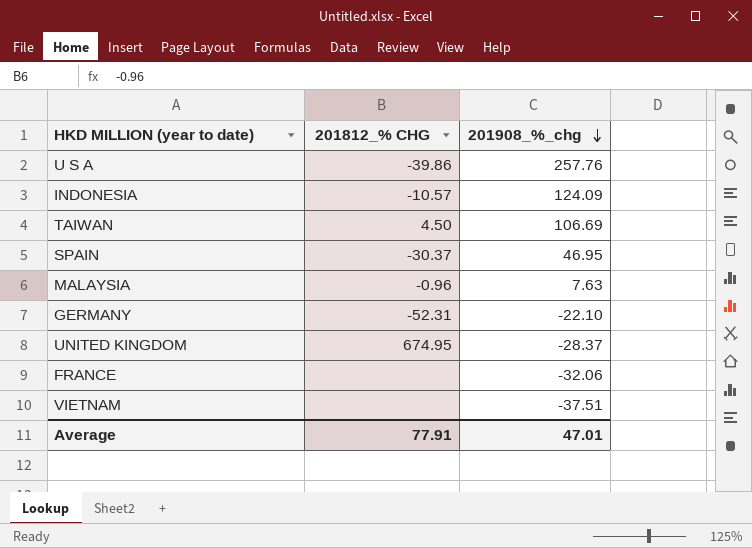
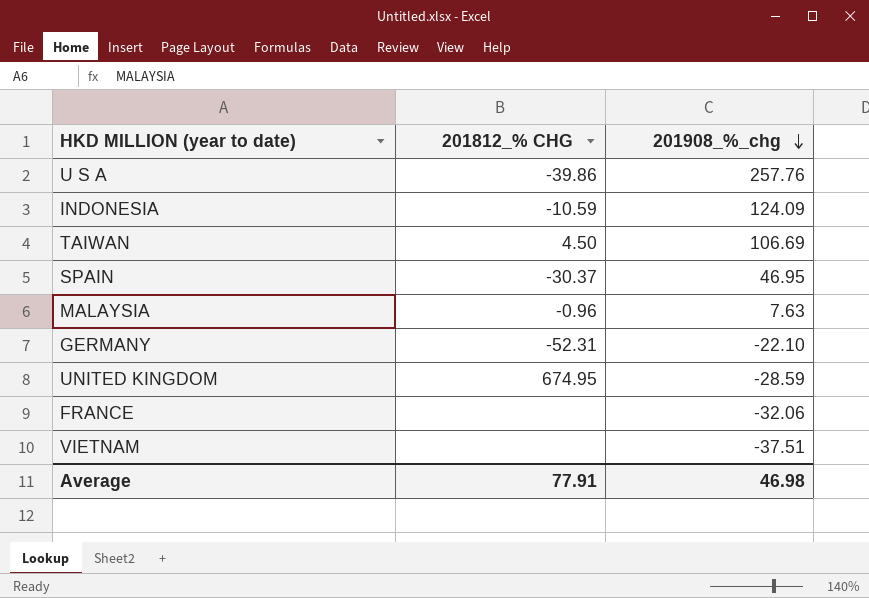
INDONESIA | 201812_% CHG: -10.57 -> -10.59
UNITED KINGDOM | 201908_%_chg: -28.37 -> -28.59
Average | 201908_%_chg: 47.01 -> 46.98

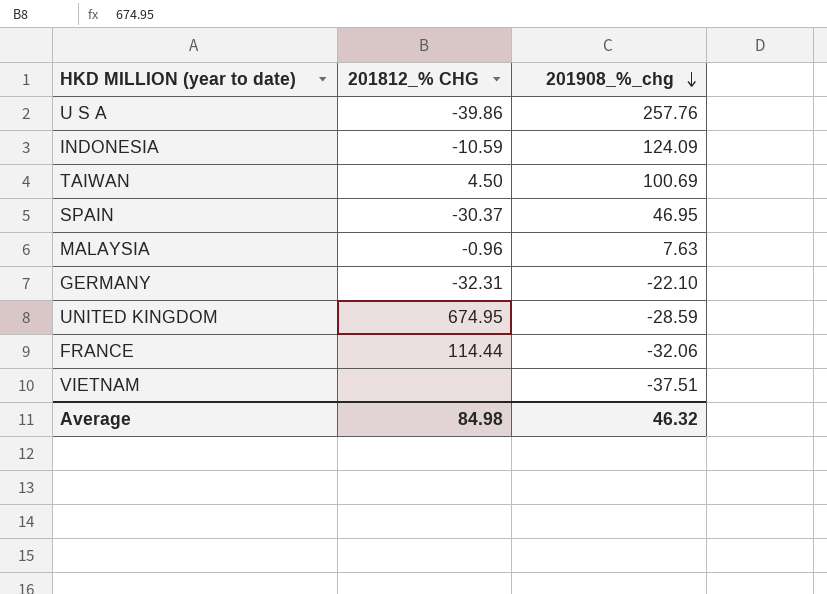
TAIWAN | 201908_%_chg: 106.69 -> 100.69
GERMANY | 201812_% CHG: -52.31 -> -32.31
FRANCE | 201812_% CHG: none -> 114.44
Average | 201812_% CHG: 77.91 -> 84.98
Average | 201908_%_chg: 46.98 -> 46.32

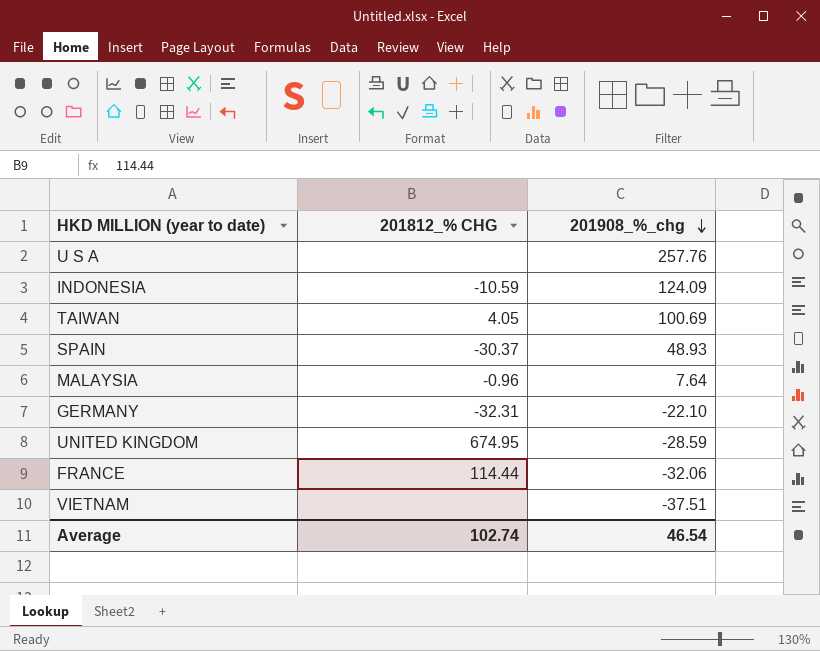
U S A | 201812_% CHG: -39.86 -> none
TAIWAN | 201812_% CHG: 4.50 -> 4.05
SPAIN | 201908_%_chg: 46.95 -> 48.93
MALAYSIA | 201908_%_chg: 7.63 -> 7.64
Average | 201812_% CHG: 84.98 -> 102.74
Average | 201908_%_chg: 46.32 -> 46.54

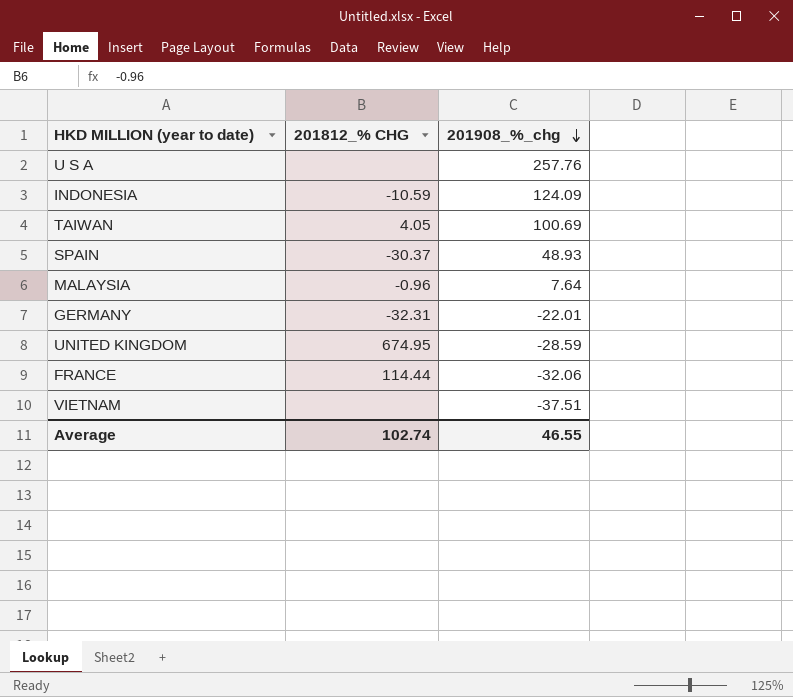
GERMANY | 201908_%_chg: -22.10 -> -22.01
Average | 201908_%_chg: 46.54 -> 46.55

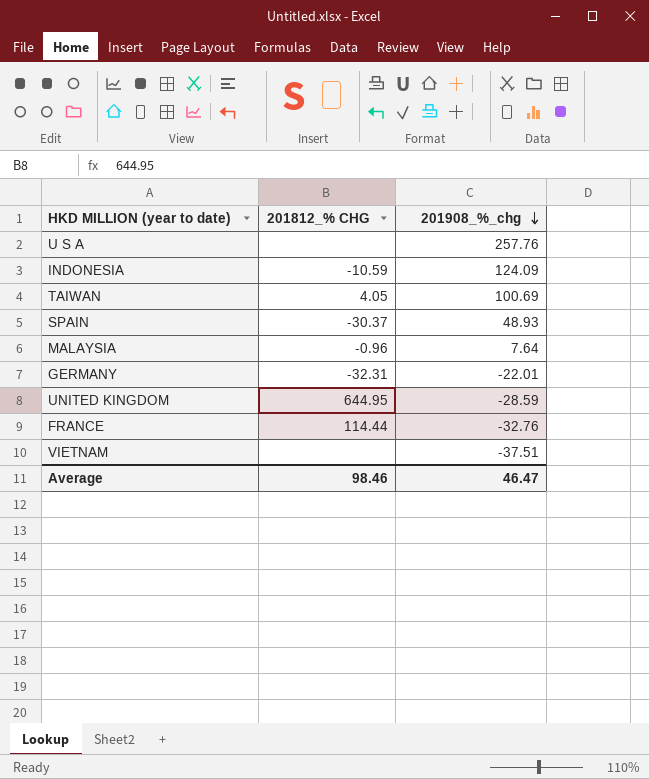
UNITED KINGDOM | 201812_% CHG: 674.95 -> 644.95
FRANCE | 201908_%_chg: -32.06 -> -32.76
Average | 201812_% CHG: 102.74 -> 98.46
Average | 201908_%_chg: 46.55 -> 46.47

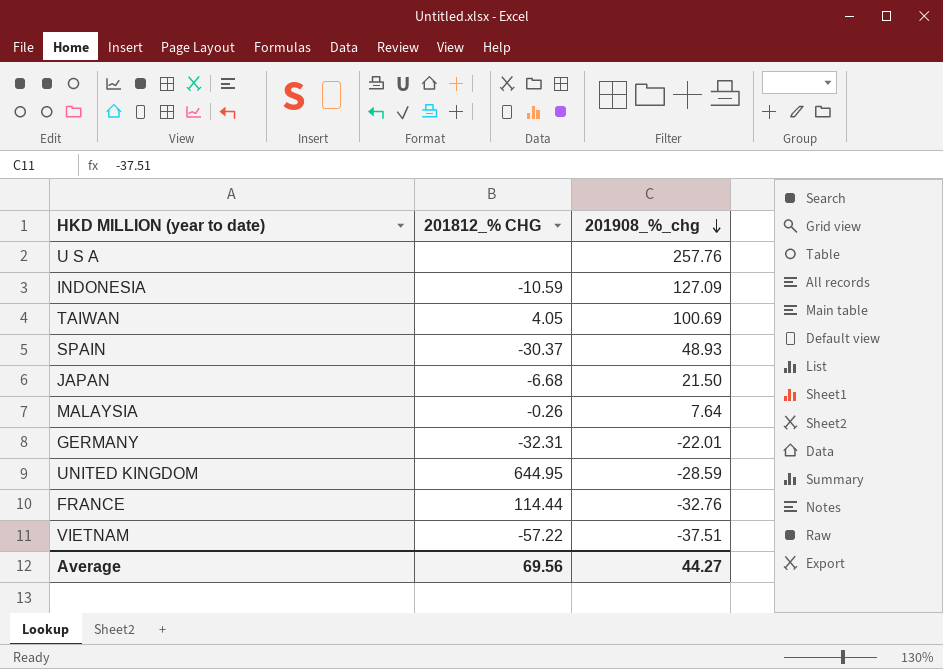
INDONESIA | 201908_%_chg: 124.09 -> 127.09
row JAPAN: none -> -6.68 | 21.50
MALAYSIA | 201812_% CHG: -0.96 -> -0.26
VIETNAM | 201812_% CHG: none -> -57.22
Average | 201812_% CHG: 98.46 -> 69.56
Average | 201908_%_chg: 46.47 -> 44.27

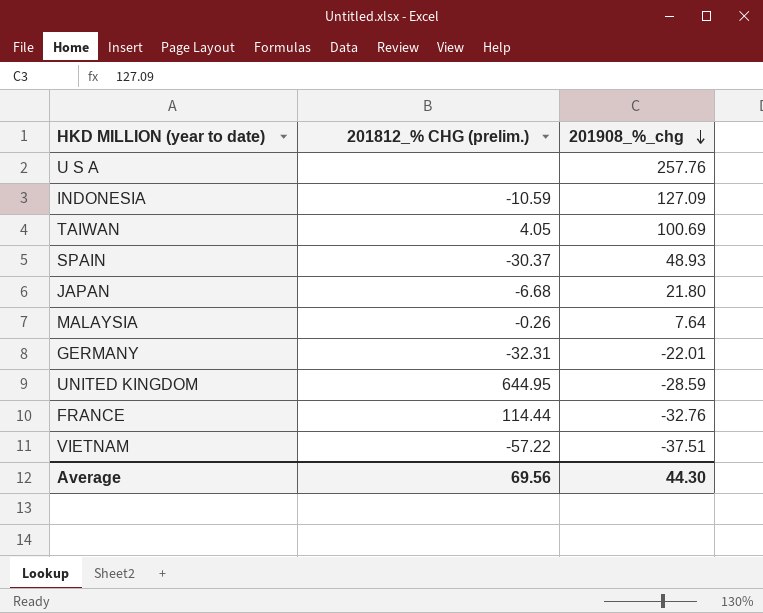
column name: 201812_% CHG -> 201812_% CHG (prelim.)
JAPAN | 201908_%_chg: 21.50 -> 21.80
Average | 201908_%_chg: 44.27 -> 44.30

